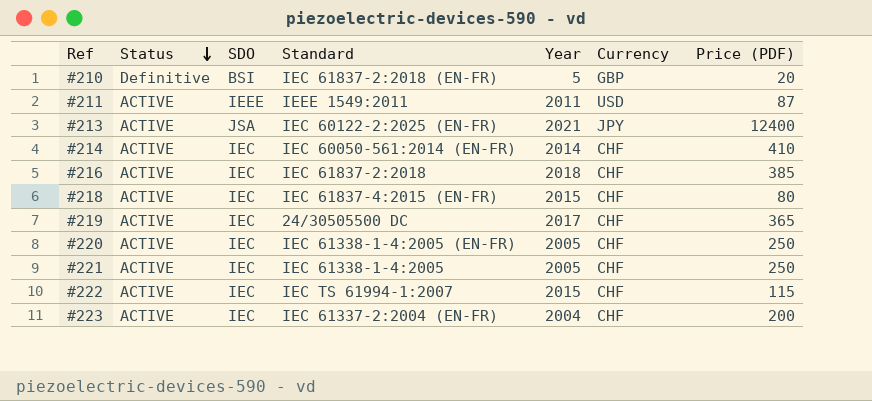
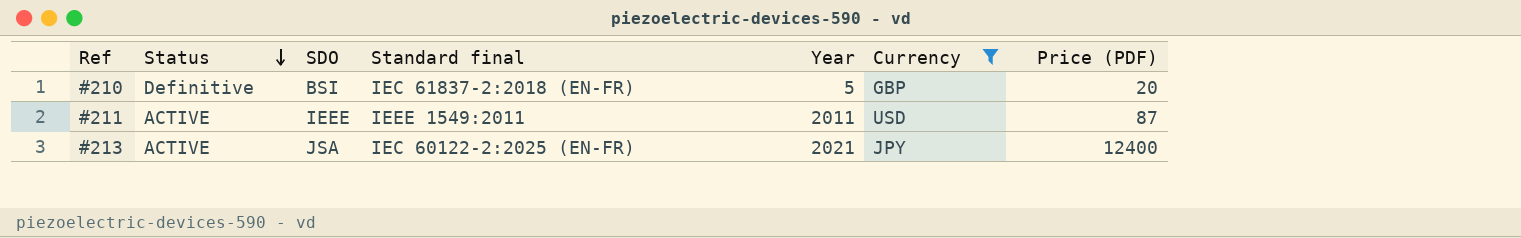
filter: none -> Currency != CHF
column name: Standard -> Standard final

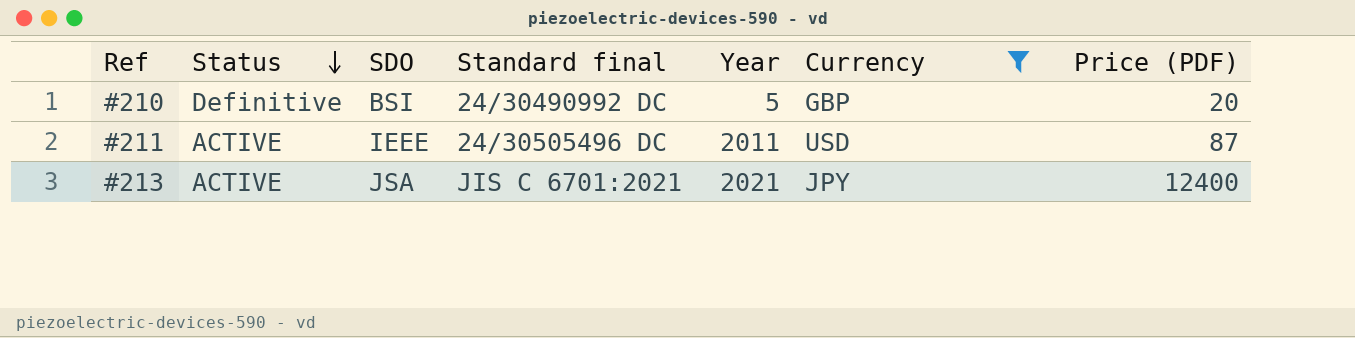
#210 | Standard final: IEC 61837-2:2018 (EN-FR) -> 24/30490992 DC
#211 | Standard final: IEEE 1549:2011 -> 24/30505496 DC
#213 | Standard final: IEC 60122-2:2025 (EN-FR) -> JIS C 6701:2021

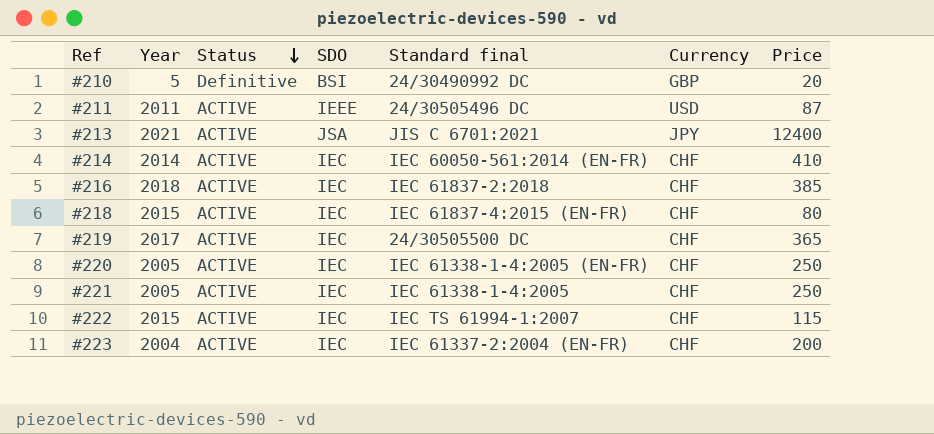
filter: Currency != CHF -> none
column Year | position: 5 -> 2
column name: Price (PDF) -> Price

